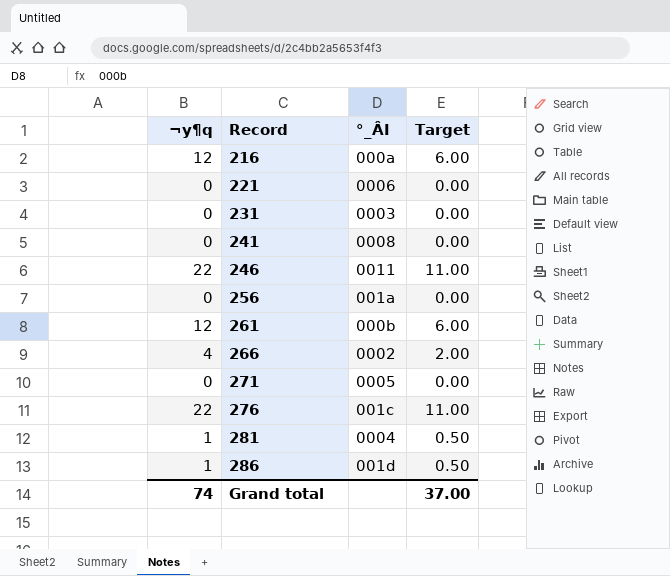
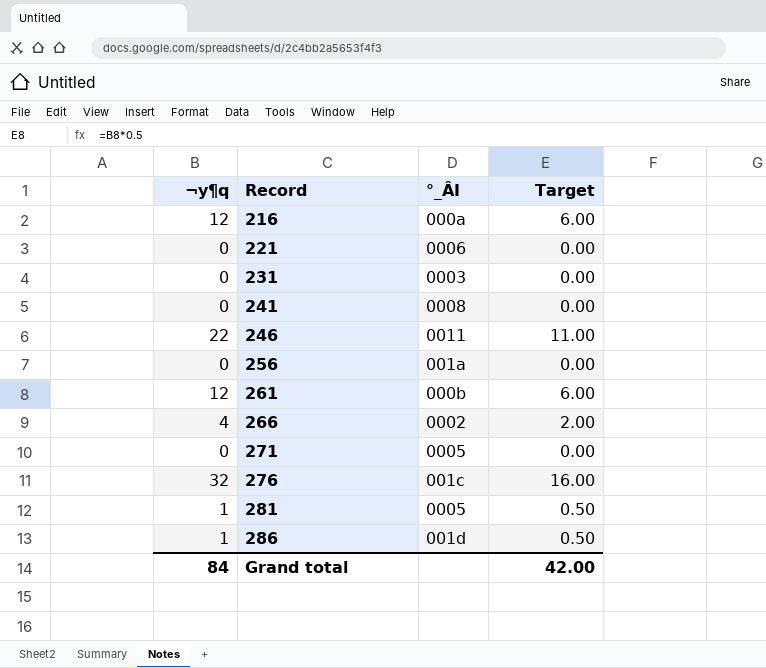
276 | ¬y¶q: 22 -> 32
276 | Target: 11.00 -> 16.00
281 | °_ÂI: 0004 -> 0005
Grand total | ¬y¶q: 74 -> 84
Grand total | Target: 37.00 -> 42.00

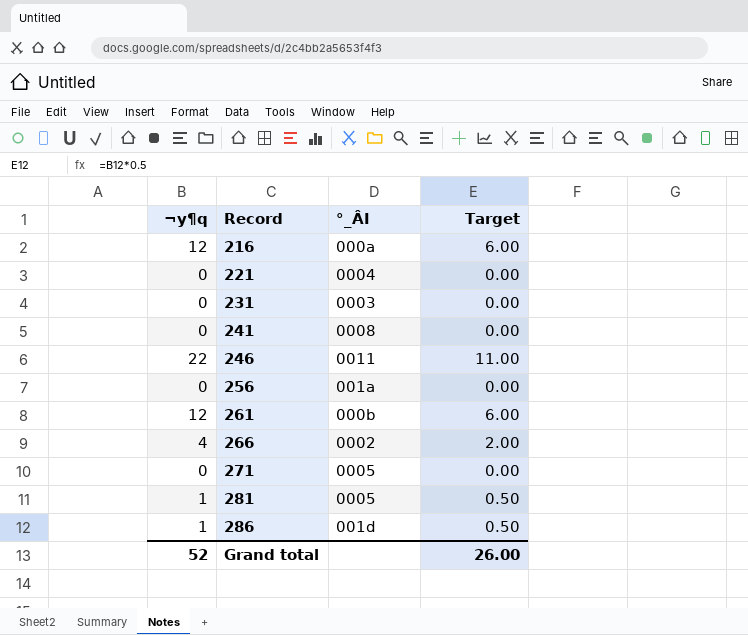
row 276: 32 | 001c | 16.00 -> none
221 | °_ÂI: 0006 -> 0004
Grand total | ¬y¶q: 84 -> 52
Grand total | Target: 42.00 -> 26.00

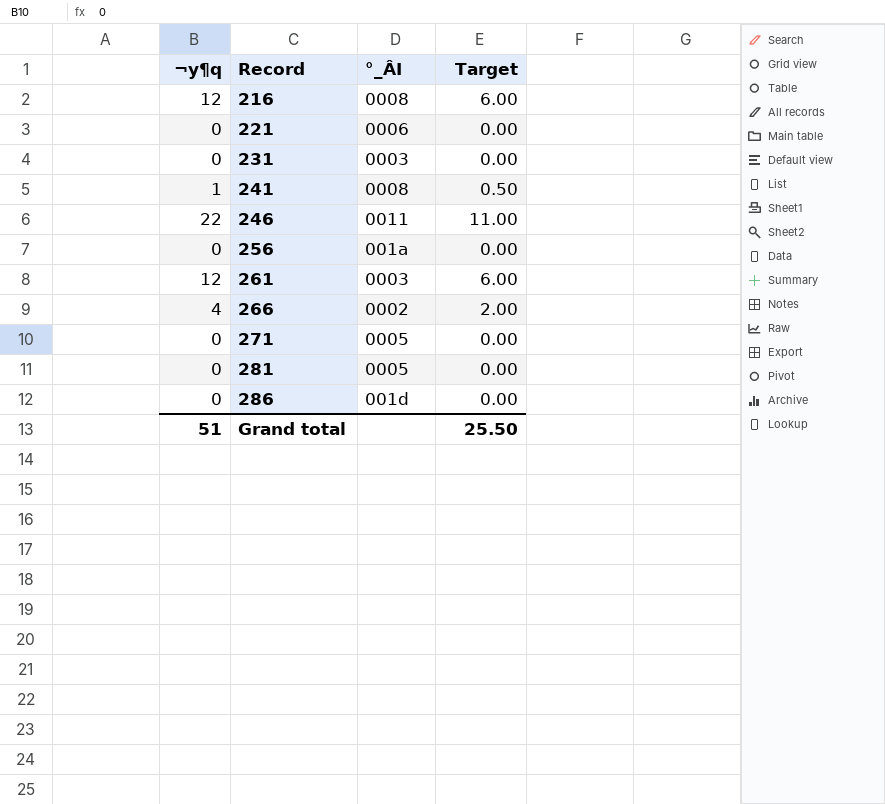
216 | °_ÂI: 000a -> 0008
221 | °_ÂI: 0004 -> 0006
241 | ¬y¶q: 0 -> 1
241 | Target: 0.00 -> 0.50
261 | °_ÂI: 000b -> 0003
281 | ¬y¶q: 1 -> 0
281 | Target: 0.50 -> 0.00
286 | ¬y¶q: 1 -> 0
286 | Target: 0.50 -> 0.00
Grand total | ¬y¶q: 52 -> 51
Grand total | Target: 26.00 -> 25.50

